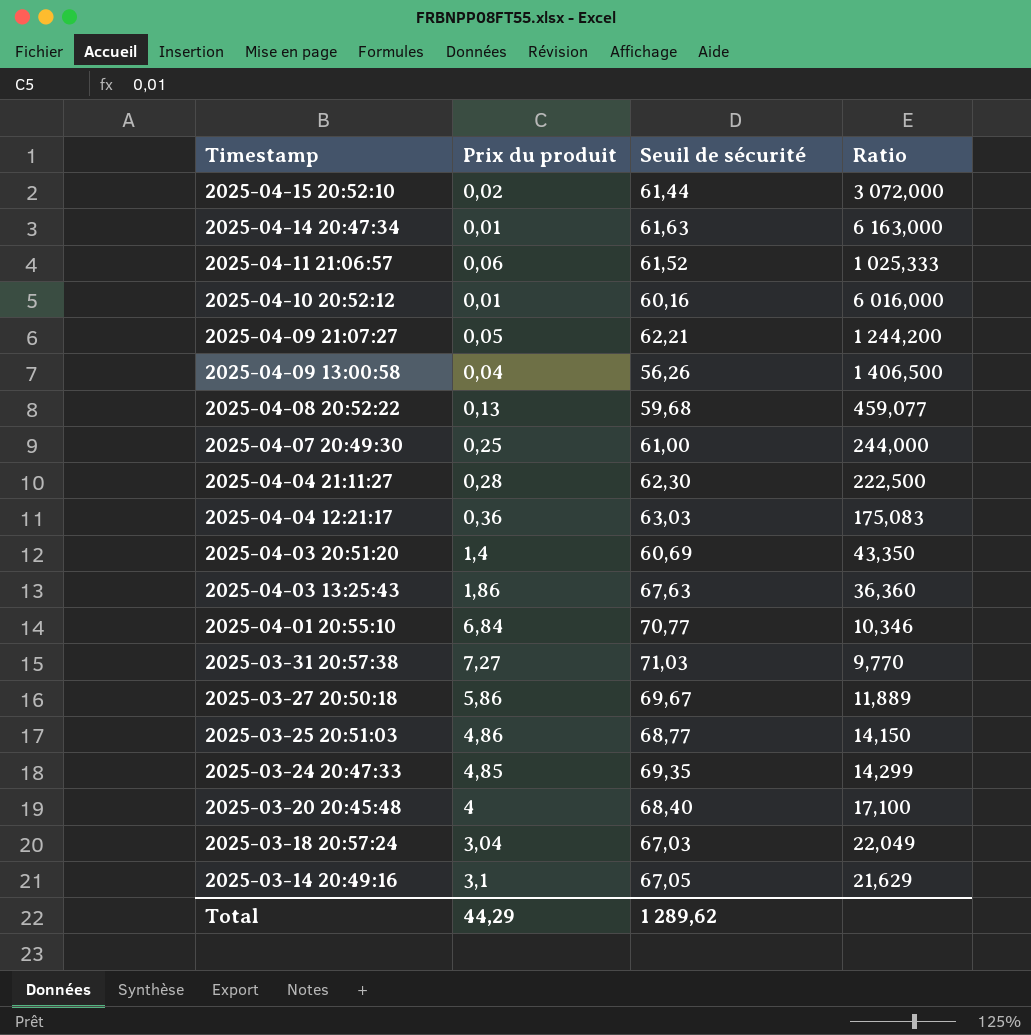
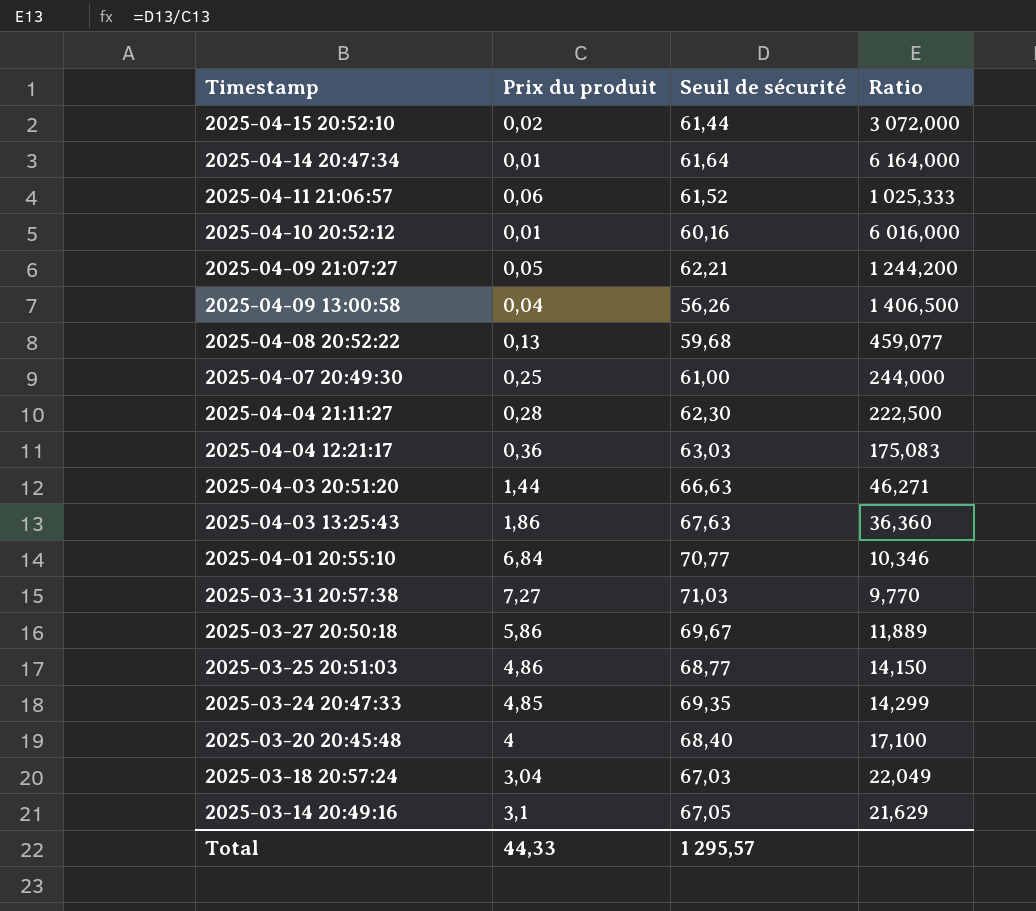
2025-04-14 20:47:34 | Seuil de sécurité: 61,63 -> 61,64
2025-04-14 20:47:34 | Ratio: 6 163,000 -> 6 164,000
2025-04-03 20:51:20 | Prix du produit: 1,4 -> 1,44
2025-04-03 20:51:20 | Seuil de sécurité: 60,69 -> 66,63
2025-04-03 20:51:20 | Ratio: 43,350 -> 46,271
Total | Prix du produit: 44,29 -> 44,33
Total | Seuil de sécurité: 1 289,62 -> 1 295,57

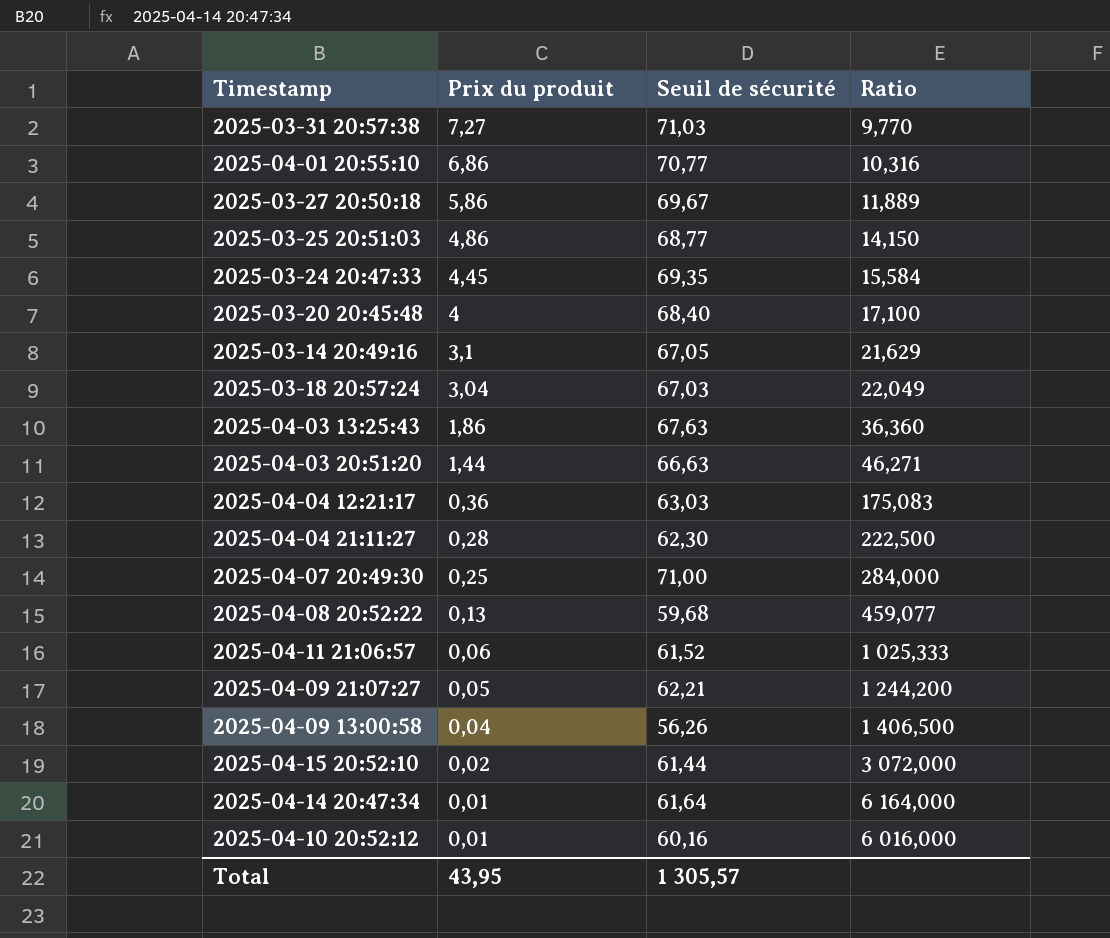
row order: Timestamp descending -> Prix du produit descending
2025-04-01 20:55:10 | Prix du produit: 6,84 -> 6,86
2025-04-01 20:55:10 | Ratio: 10,346 -> 10,316
2025-03-24 20:47:33 | Prix du produit: 4,85 -> 4,45
2025-03-24 20:47:33 | Ratio: 14,299 -> 15,584
2025-04-07 20:49:30 | Seuil de sécurité: 61,00 -> 71,00
2025-04-07 20:49:30 | Ratio: 244,000 -> 284,000
Total | Prix du produit: 44,33 -> 43,95
Total | Seuil de sécurité: 1 295,57 -> 1 305,57

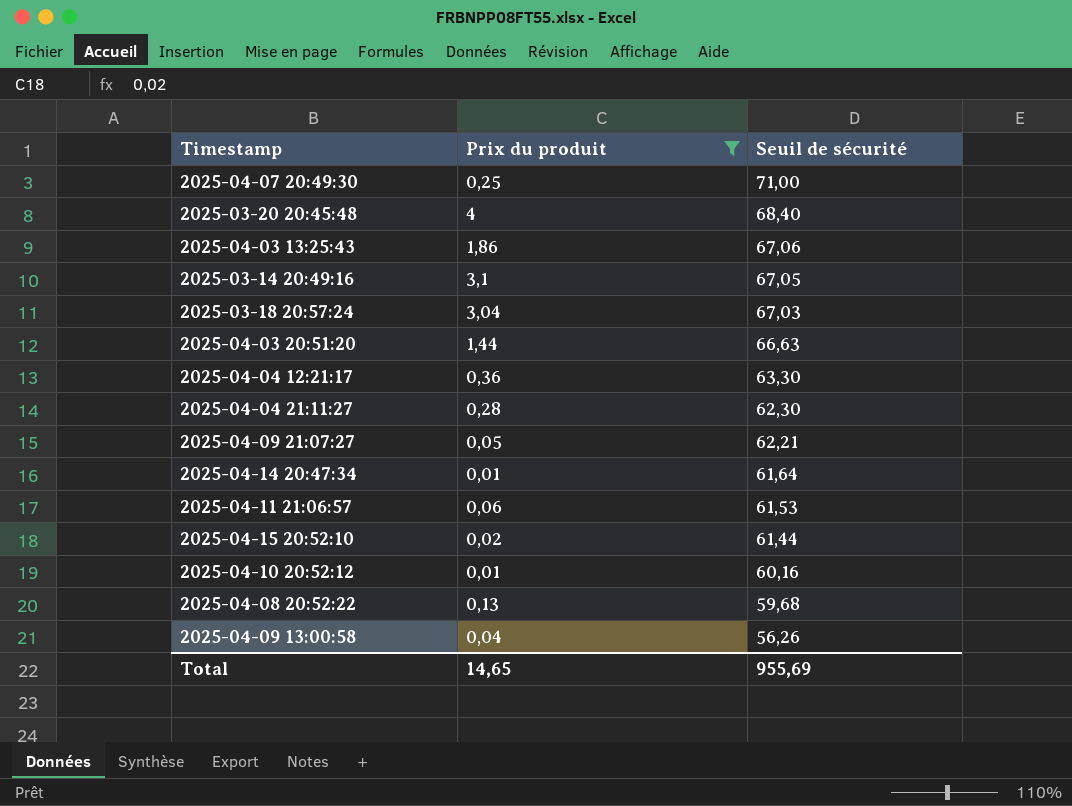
filter: none -> Prix du produit <= 4
row order: Prix du produit descending -> Seuil de sécurité descending
column Ratio | formula: [Seuil de sécurité] / [Prix du produit] -> none
2025-04-03 13:25:43 | Seuil de sécurité: 67,63 -> 67,06
2025-04-04 12:21:17 | Seuil de sécurité: 63,03 -> 63,30
2025-04-11 21:06:57 | Seuil de sécurité: 61,52 -> 61,53
Total | Prix du produit: 43,95 -> 14,65
Total | Seuil de sécurité: 1 305,57 -> 955,69

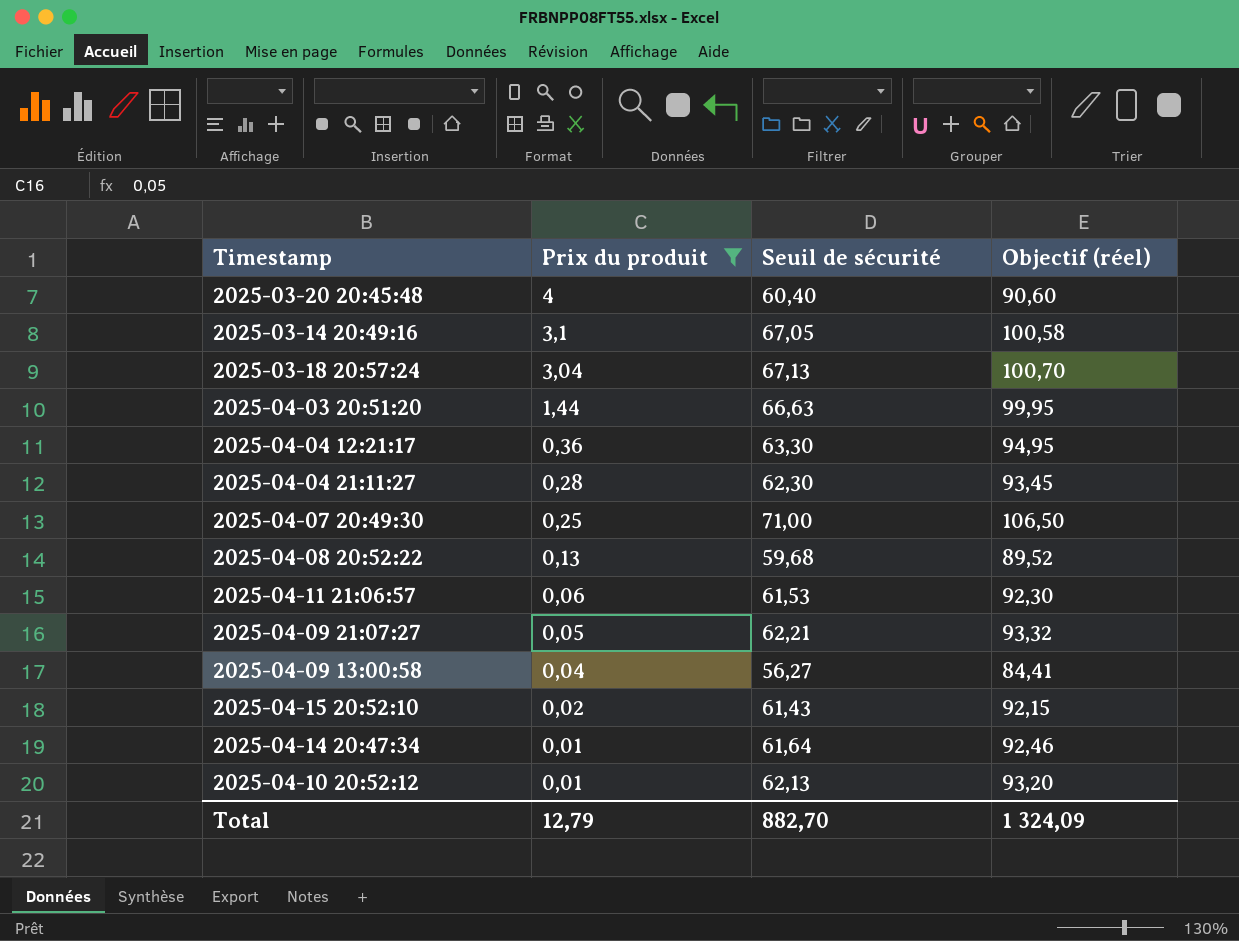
row order: Seuil de sécurité descending -> Prix du produit descending
column Objectif (réel) | formula: none -> [Seuil de sécurité] * 1,5
row 2025-04-03 13:25:43: 1,86 | 67,06 -> none
2025-03-20 20:45:48 | Seuil de sécurité: 68,40 -> 60,40
2025-03-18 20:57:24 | Seuil de sécurité: 67,03 -> 67,13
2025-04-09 13:00:58 | Seuil de sécurité: 56,26 -> 56,27
2025-04-15 20:52:10 | Seuil de sécurité: 61,44 -> 61,43
2025-04-10 20:52:12 | Seuil de sécurité: 60,16 -> 62,13
Total | Prix du produit: 14,65 -> 12,79
Total | Seuil de sécurité: 955,69 -> 882,70

